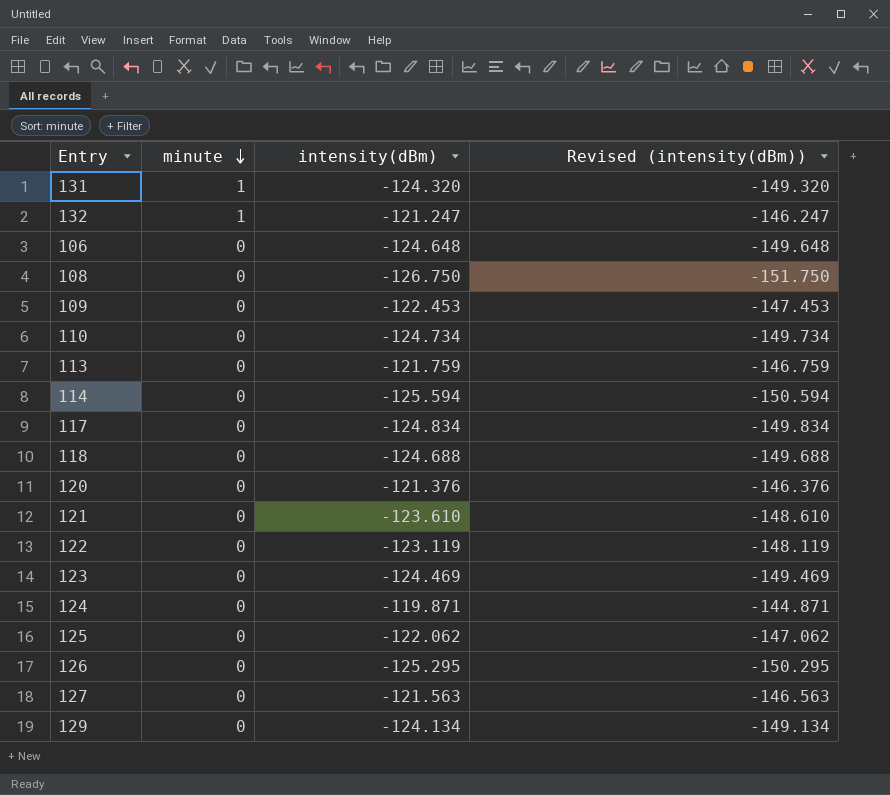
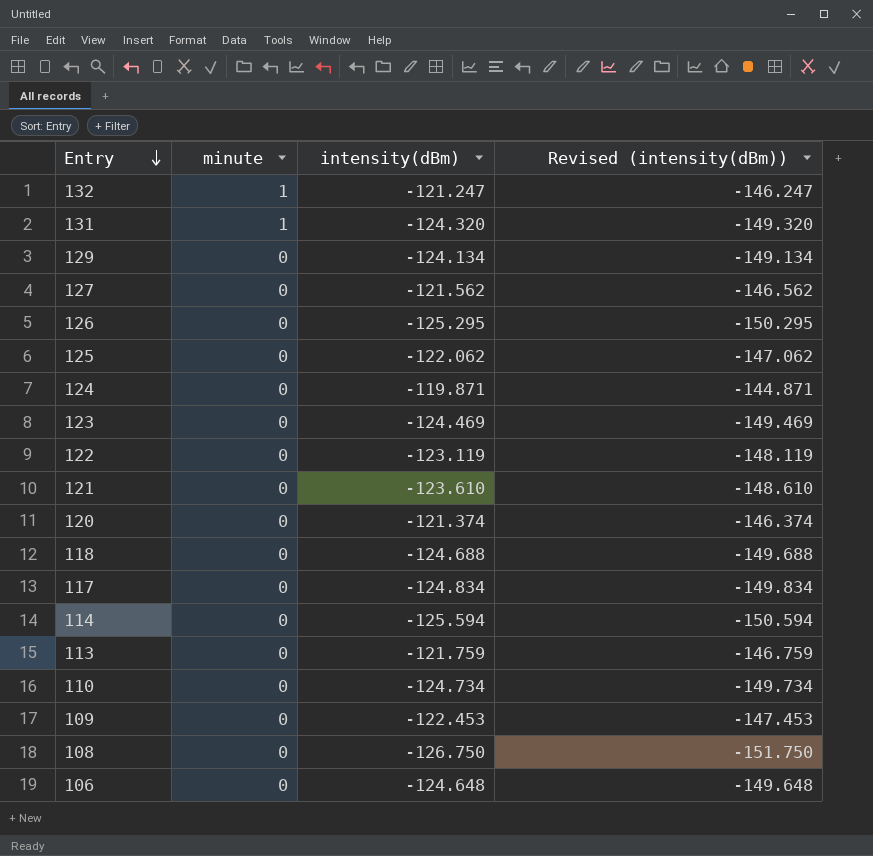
row order: minute descending -> Entry descending
127 | intensity(dBm): -121.563 -> -121.562
127 | Revised (intensity(dBm)): -146.563 -> -146.562
120 | intensity(dBm): -121.376 -> -121.374
120 | Revised (intensity(dBm)): -146.376 -> -146.374

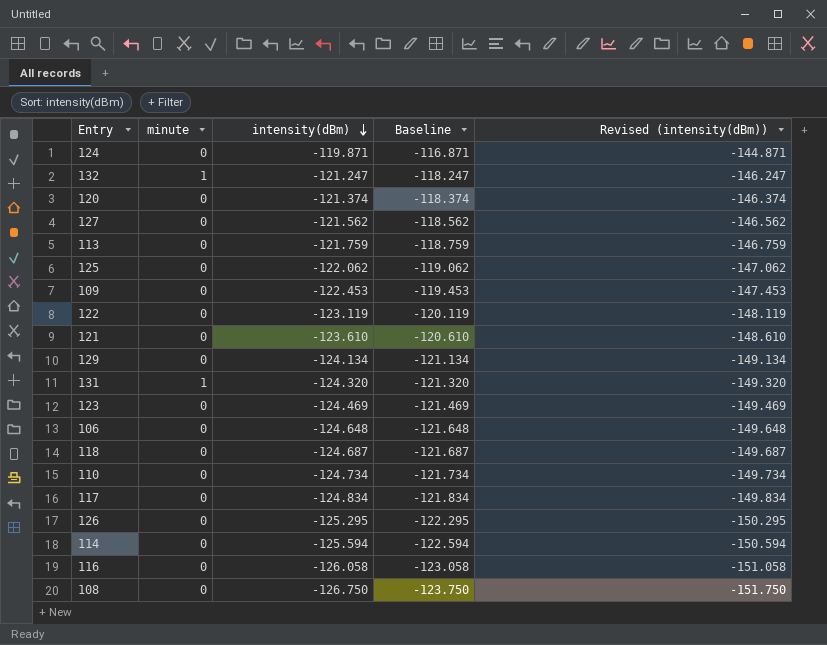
row order: Entry descending -> intensity(dBm) descending
column Baseline | formula: none -> [intensity(dBm)] + 3
118 | intensity(dBm): -124.688 -> -124.687
118 | Revised (intensity(dBm)): -149.688 -> -149.687
row 116: none -> 0 | -126.058 | -123.058 | -151.058

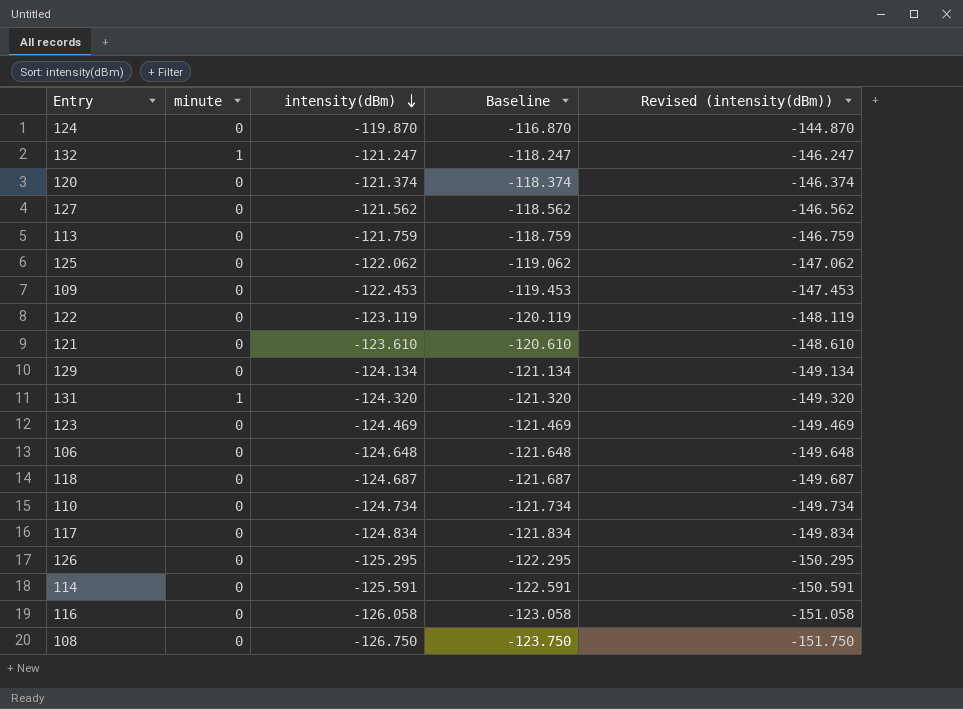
124 | intensity(dBm): -119.871 -> -119.870
124 | Baseline: -116.871 -> -116.870
124 | Revised (intensity(dBm)): -144.871 -> -144.870
114 | intensity(dBm): -125.594 -> -125.591
114 | Baseline: -122.594 -> -122.591
114 | Revised (intensity(dBm)): -150.594 -> -150.591

